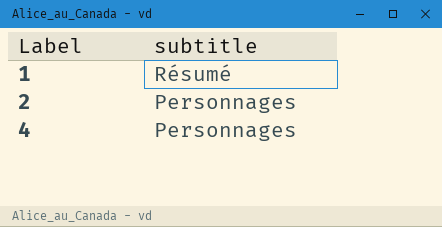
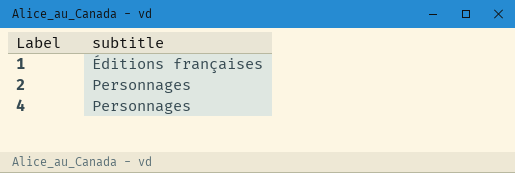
1 | subtitle: Résumé -> Éditions françaises

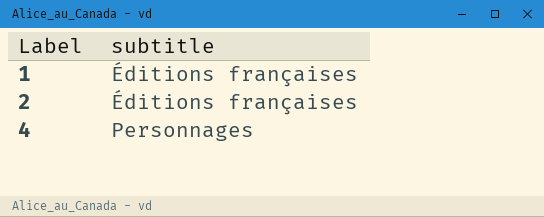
2 | subtitle: Personnages -> Éditions françaises

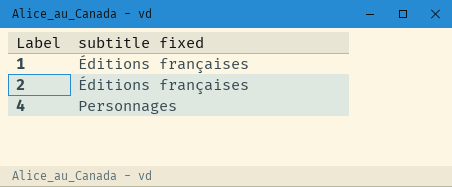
column name: subtitle -> subtitle fixed

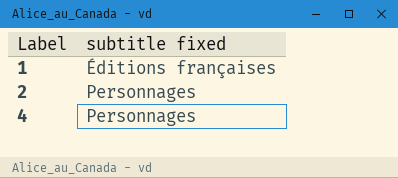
2 | subtitle fixed: Éditions françaises -> Personnages

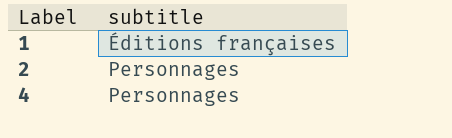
column name: subtitle fixed -> subtitle

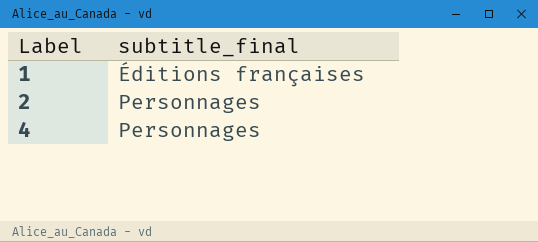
column name: subtitle -> subtitle_final

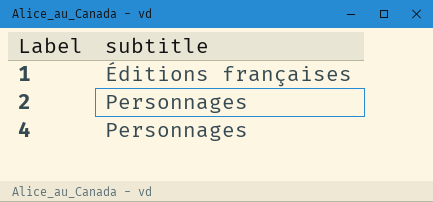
column name: subtitle_final -> subtitle

